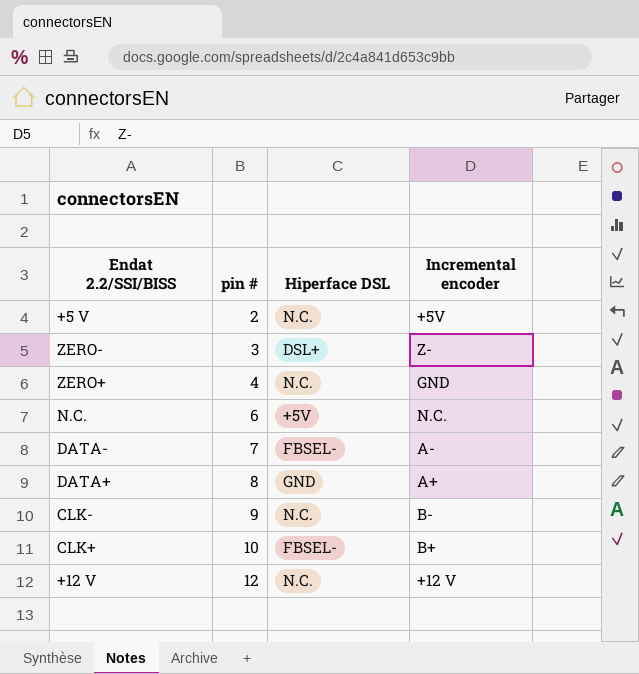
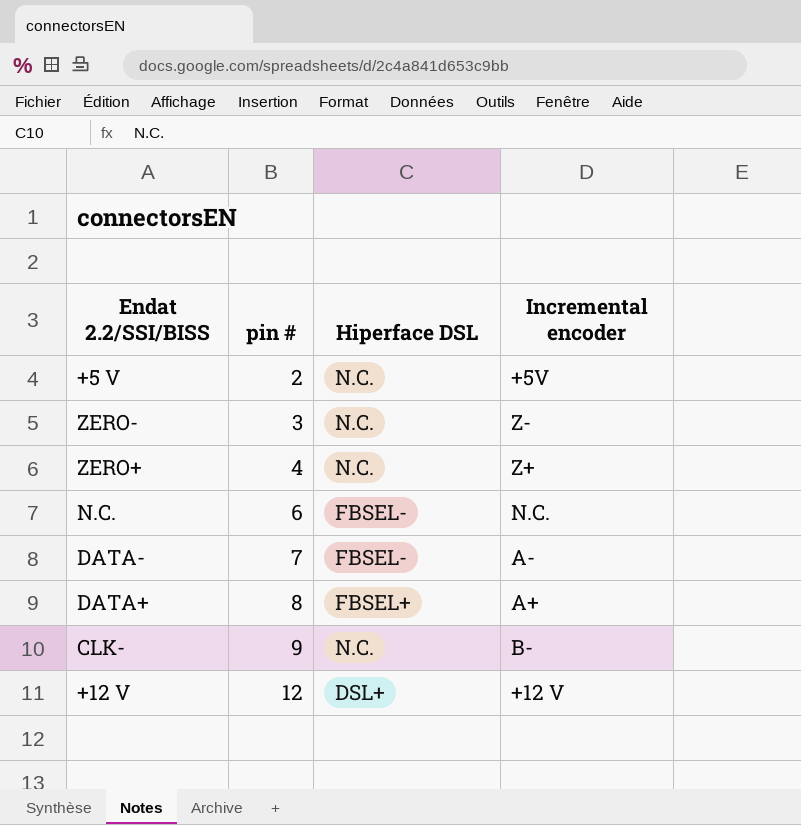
row CLK+: 10 | FBSEL- | B+ -> none
ZERO- | Hiperface DSL: DSL+ -> N.C.
ZERO+ | Incremental encoder: GND -> Z+
N.C. | Hiperface DSL: +5V -> FBSEL-
DATA+ | Hiperface DSL: GND -> FBSEL+
+12 V | Hiperface DSL: N.C. -> DSL+

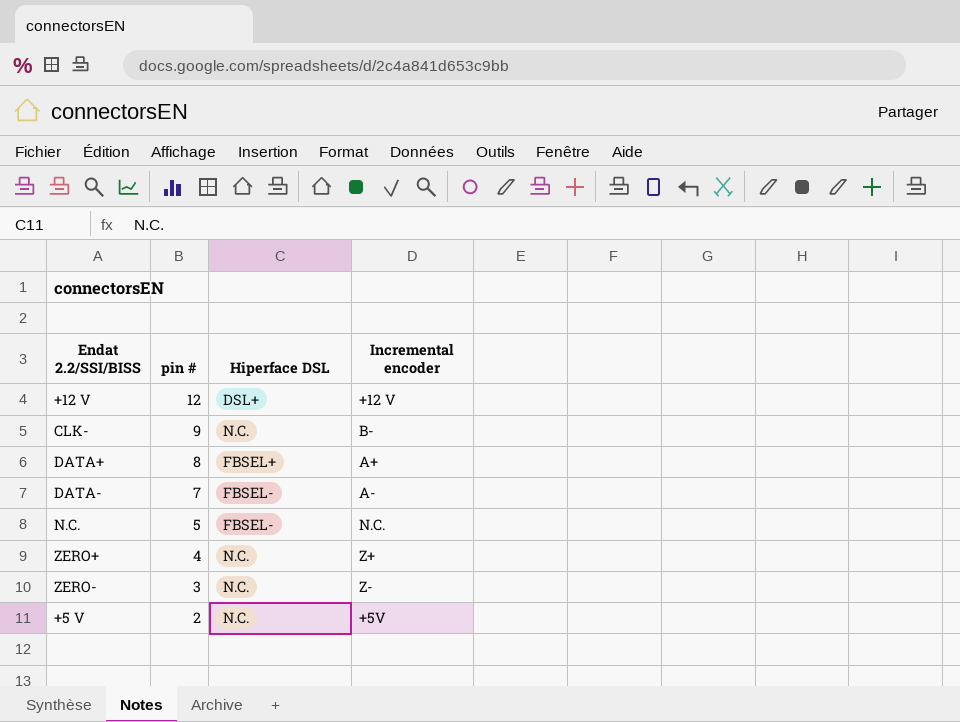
row order: pin # ascending -> pin # descending
N.C. | pin #: 6 -> 5

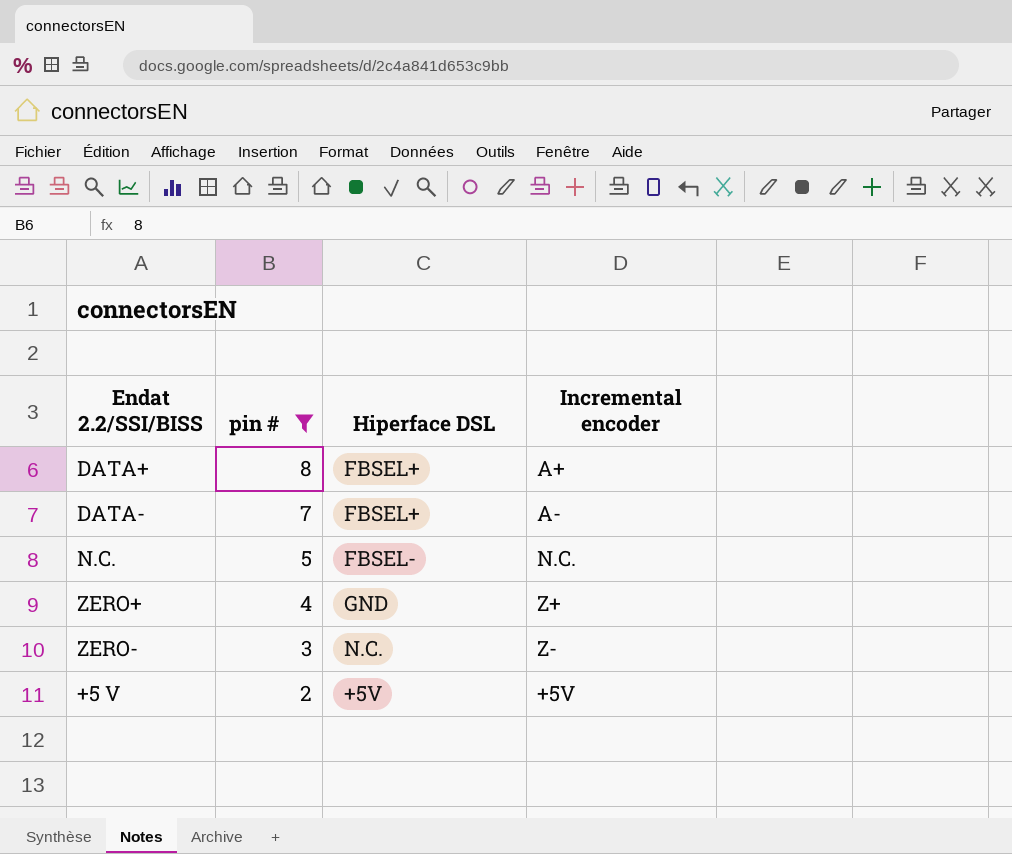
filter: none -> pin # <= 8
DATA- | Hiperface DSL: FBSEL- -> FBSEL+
ZERO+ | Hiperface DSL: N.C. -> GND
+5 V | Hiperface DSL: N.C. -> +5V

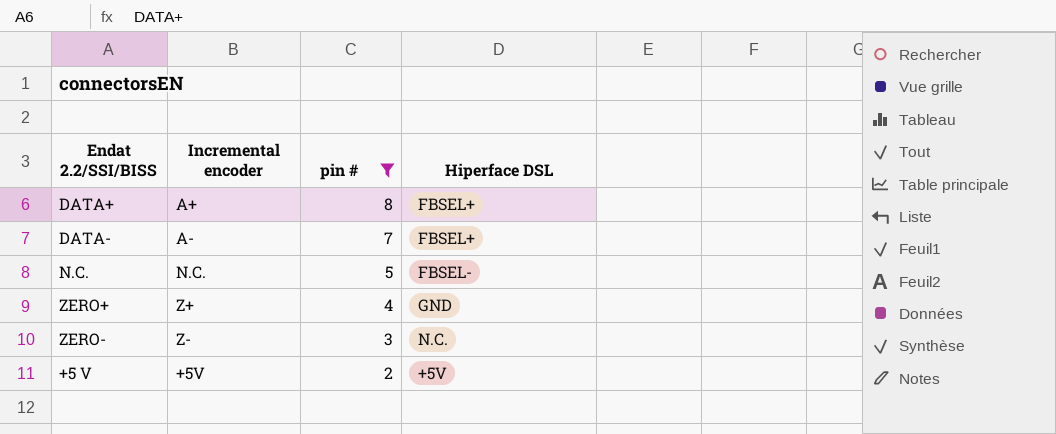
column Incremental encoder | position: 4 -> 2

